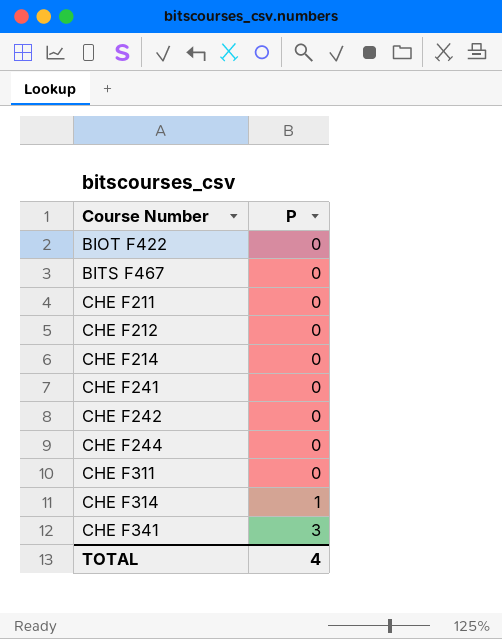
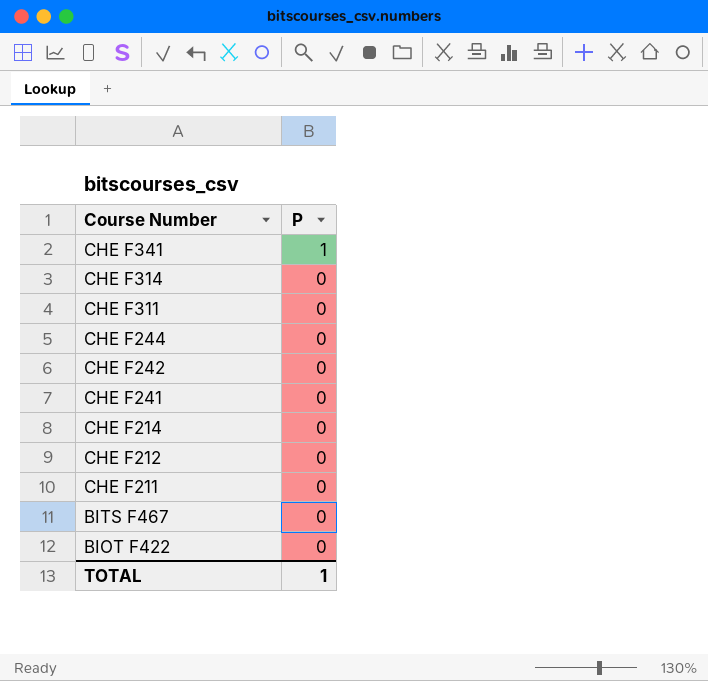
row order: Course Number ascending -> Course Number descending
CHE F341 | P: 3 -> 1
CHE F314 | P: 1 -> 0
TOTAL | P: 4 -> 1

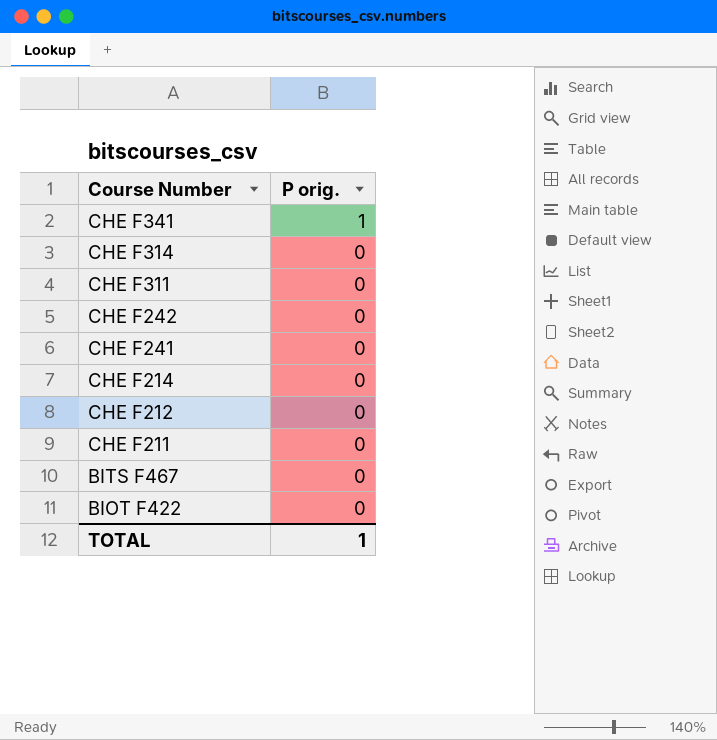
column name: P -> P orig.
row CHE F244: 0 -> none

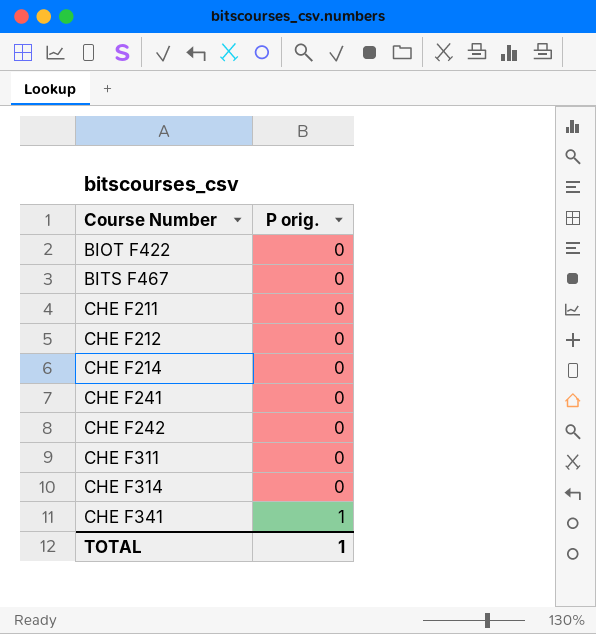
row order: Course Number descending -> Course Number ascending

